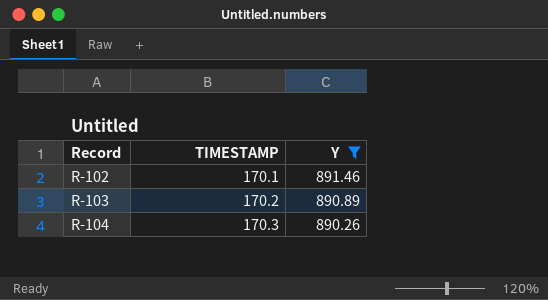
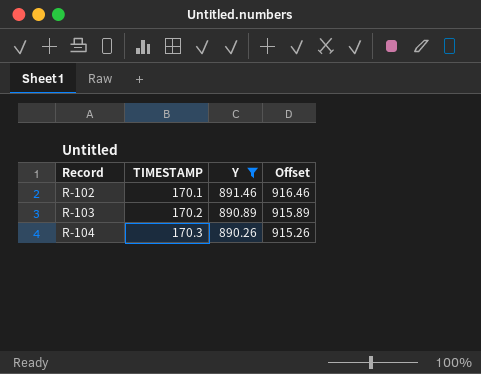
column Offset | formula: none -> [Y] + 25

